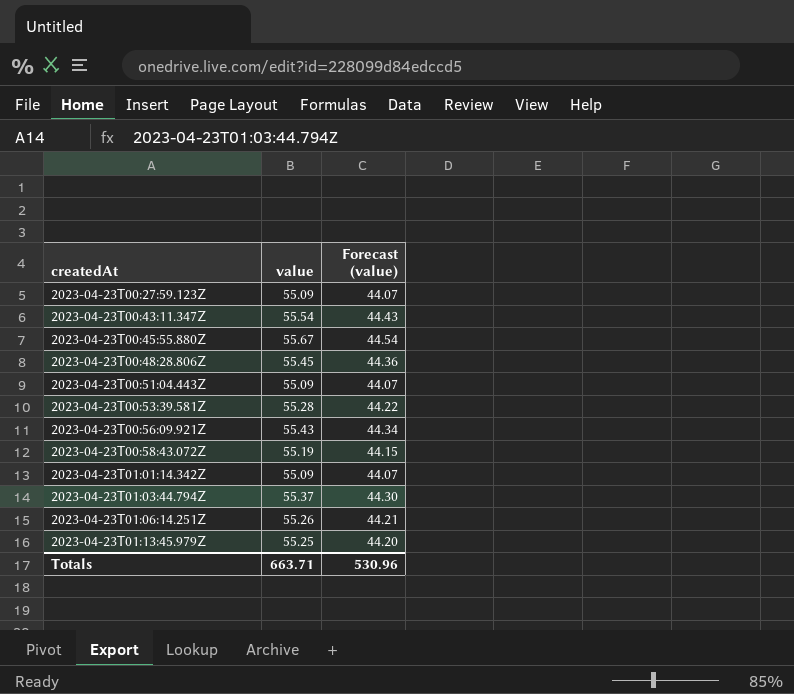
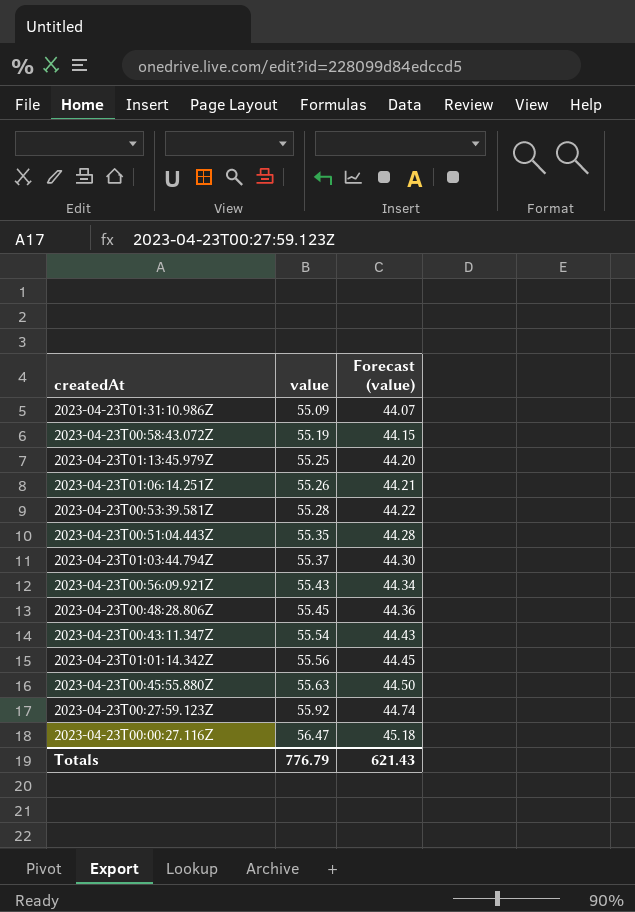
row order: createdAt ascending -> value ascending
row 2023-04-23T01:31:10.986Z: none -> 55.09 | 44.07
2023-04-23T00:51:04.443Z | value: 55.09 -> 55.35
2023-04-23T00:51:04.443Z | Forecast (value): 44.07 -> 44.28
2023-04-23T01:01:14.342Z | value: 55.09 -> 55.56
2023-04-23T01:01:14.342Z | Forecast (value): 44.07 -> 44.45
2023-04-23T00:45:55.880Z | value: 55.67 -> 55.63
2023-04-23T00:45:55.880Z | Forecast (value): 44.54 -> 44.50
2023-04-23T00:27:59.123Z | value: 55.09 -> 55.92
2023-04-23T00:27:59.123Z | Forecast (value): 44.07 -> 44.74
row 2023-04-23T00:00:27.116Z: none -> 56.47 | 45.18
Totals | value: 663.71 -> 776.79
Totals | Forecast (value): 530.96 -> 621.43

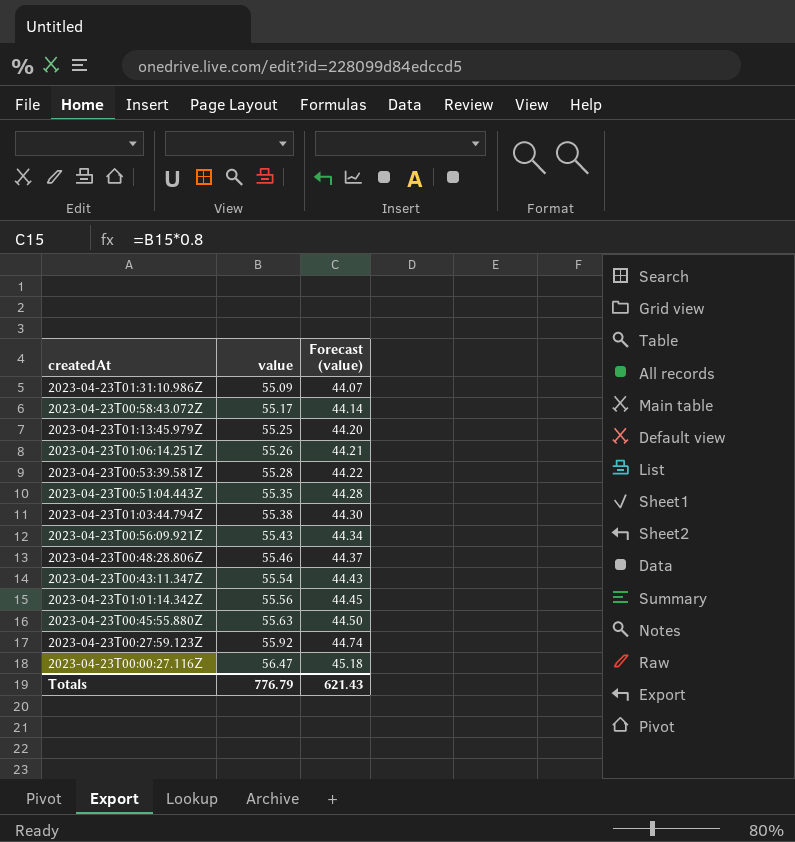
2023-04-23T00:58:43.072Z | value: 55.19 -> 55.17
2023-04-23T00:58:43.072Z | Forecast (value): 44.15 -> 44.14
2023-04-23T01:03:44.794Z | value: 55.37 -> 55.38
2023-04-23T00:48:28.806Z | value: 55.45 -> 55.46
2023-04-23T00:48:28.806Z | Forecast (value): 44.36 -> 44.37

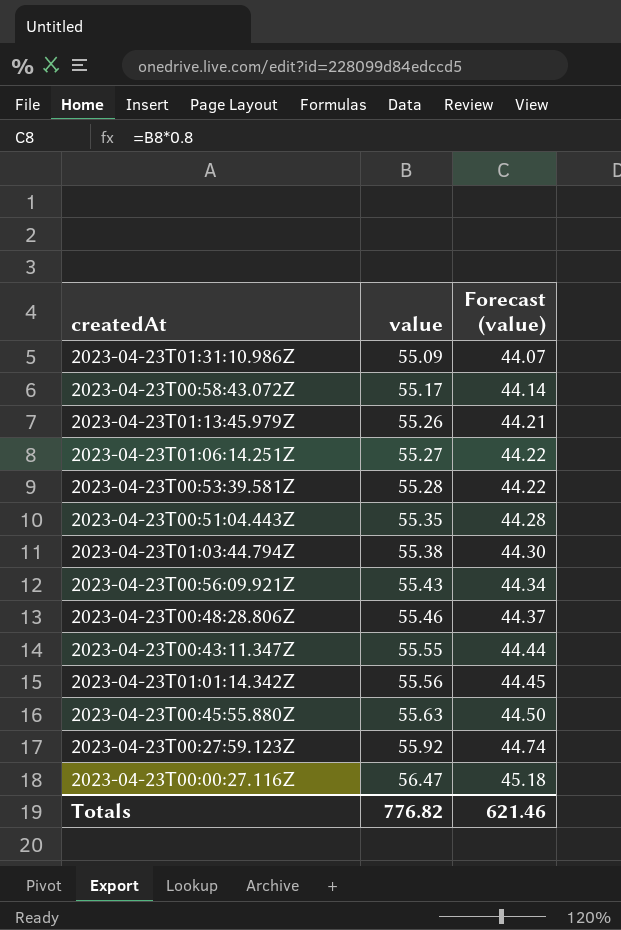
2023-04-23T01:13:45.979Z | value: 55.25 -> 55.26
2023-04-23T01:13:45.979Z | Forecast (value): 44.20 -> 44.21
2023-04-23T01:06:14.251Z | value: 55.26 -> 55.27
2023-04-23T01:06:14.251Z | Forecast (value): 44.21 -> 44.22
2023-04-23T00:43:11.347Z | value: 55.54 -> 55.55
2023-04-23T00:43:11.347Z | Forecast (value): 44.43 -> 44.44
Totals | value: 776.79 -> 776.82
Totals | Forecast (value): 621.43 -> 621.46

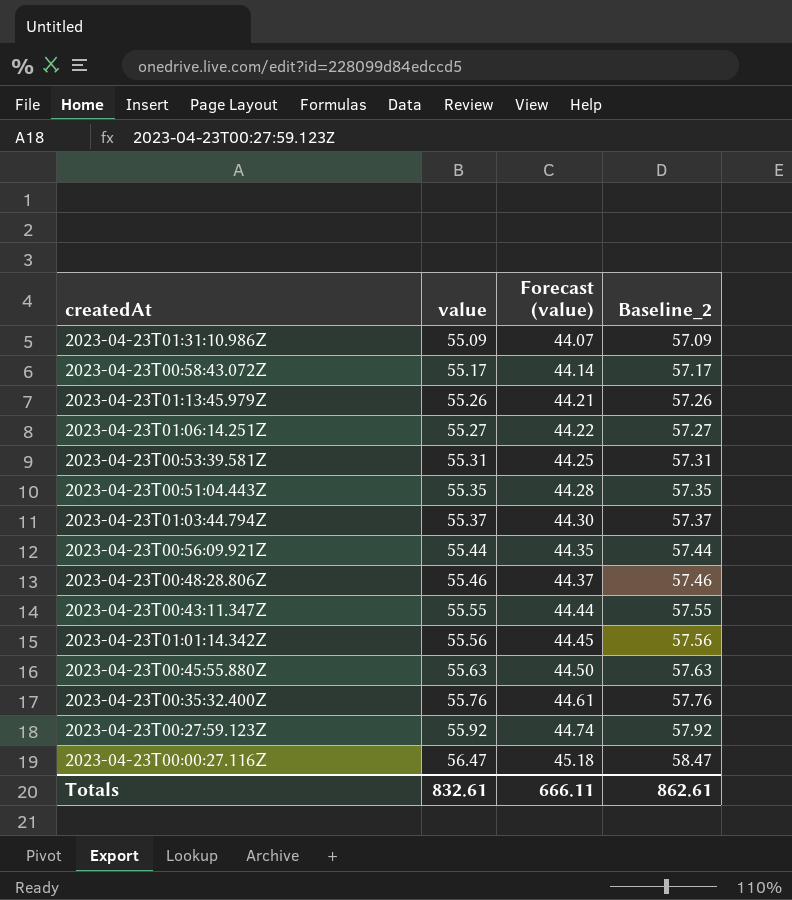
column Baseline_2 | formula: none -> [value] + 2
2023-04-23T00:53:39.581Z | value: 55.28 -> 55.31
2023-04-23T00:53:39.581Z | Forecast (value): 44.22 -> 44.25
2023-04-23T01:03:44.794Z | value: 55.38 -> 55.37
2023-04-23T00:56:09.921Z | value: 55.43 -> 55.44
2023-04-23T00:56:09.921Z | Forecast (value): 44.34 -> 44.35
row 2023-04-23T00:35:32.400Z: none -> 55.76 | 44.61 | 57.76
Totals | value: 776.82 -> 832.61
Totals | Forecast (value): 621.46 -> 666.11

